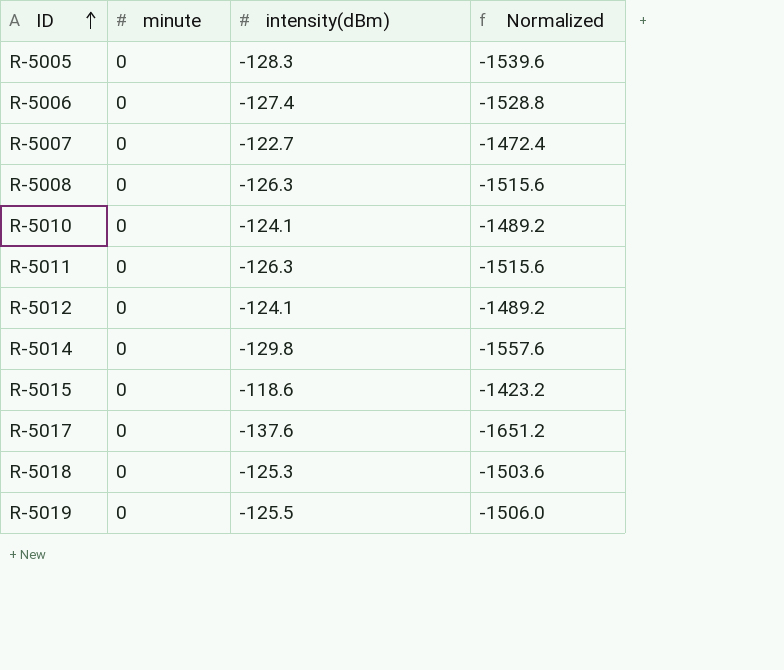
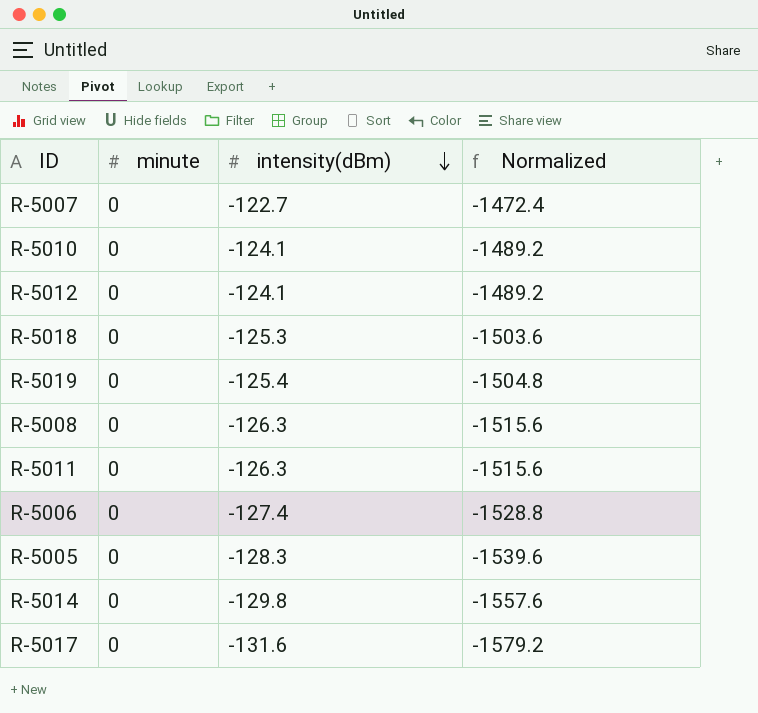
row order: ID ascending -> intensity(dBm) descending
row R-5015: 0 | -118.6 | -1423.2 -> none
R-5019 | intensity(dBm): -125.5 -> -125.4
R-5019 | Normalized: -1506.0 -> -1504.8
R-5017 | intensity(dBm): -137.6 -> -131.6
R-5017 | Normalized: -1651.2 -> -1579.2

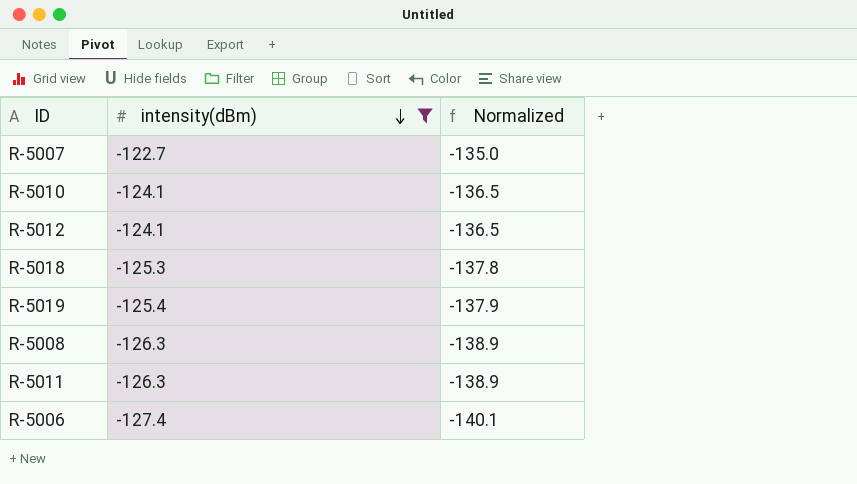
filter: none -> intensity(dBm) >= -127.4
column minute | position: 2 -> none
column Normalized | formula: [intensity(dBm)] * 12 -> [intensity(dBm)] * 1.1

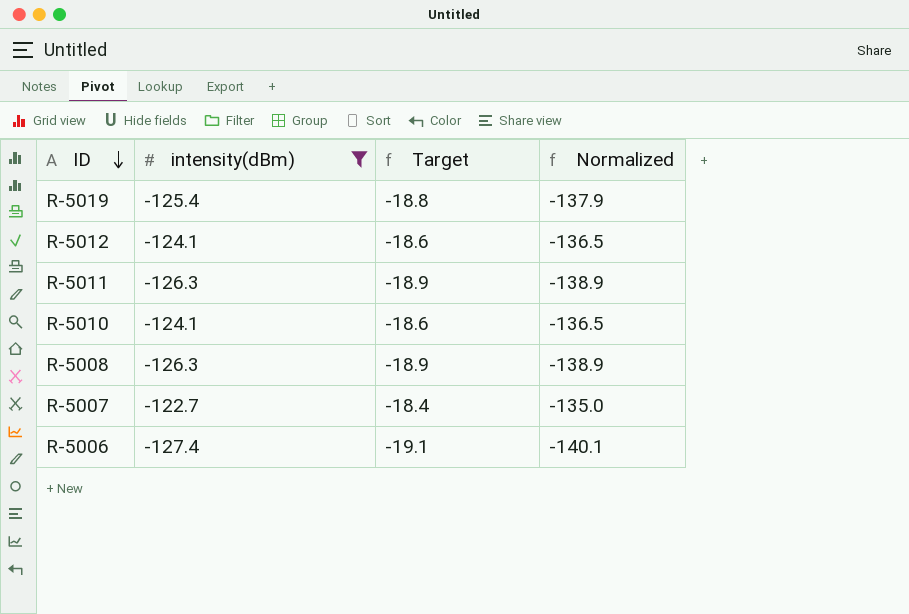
row order: intensity(dBm) descending -> ID descending
column Target | formula: none -> [intensity(dBm)] * 0.15
row R-5018: -125.3 | -137.8 -> none

